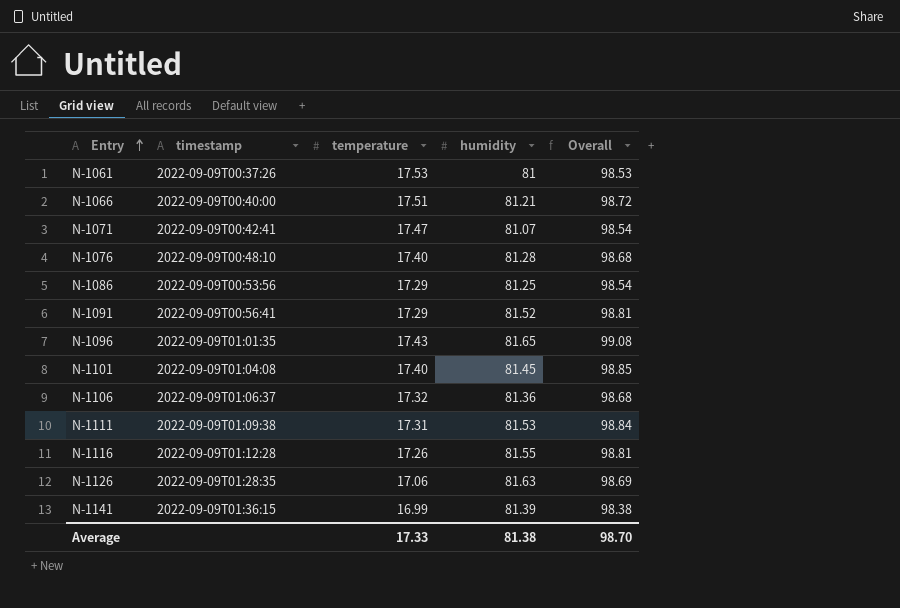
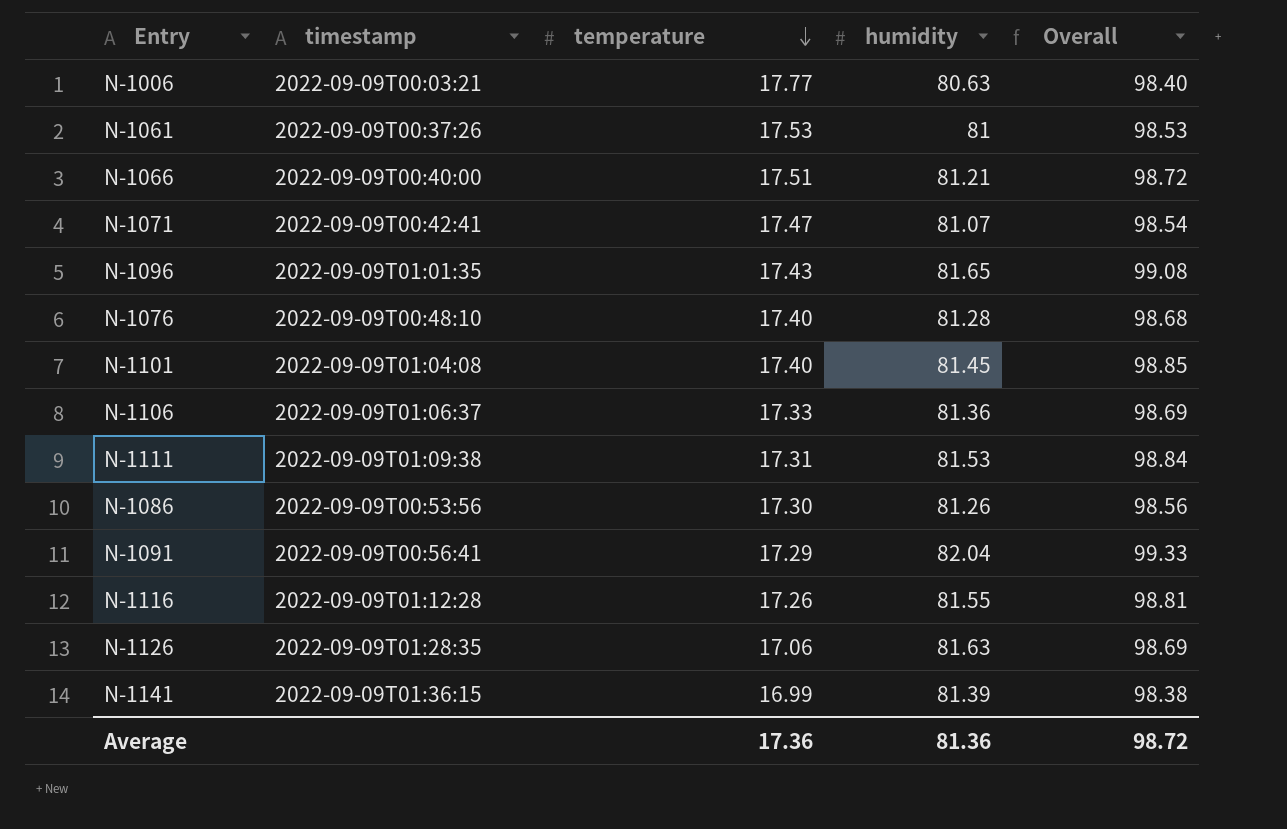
row order: Entry ascending -> temperature descending
row N-1006: none -> 2022-09-09T00:03:21 | 17.77 | 80.63 | 98.40
N-1106 | temperature: 17.32 -> 17.33
N-1106 | Overall: 98.68 -> 98.69
N-1086 | temperature: 17.29 -> 17.30
N-1086 | humidity: 81.25 -> 81.26
N-1086 | Overall: 98.54 -> 98.56
N-1091 | humidity: 81.52 -> 82.04
N-1091 | Overall: 98.81 -> 99.33
Average | temperature: 17.33 -> 17.36
Average | humidity: 81.38 -> 81.36
Average | Overall: 98.70 -> 98.72

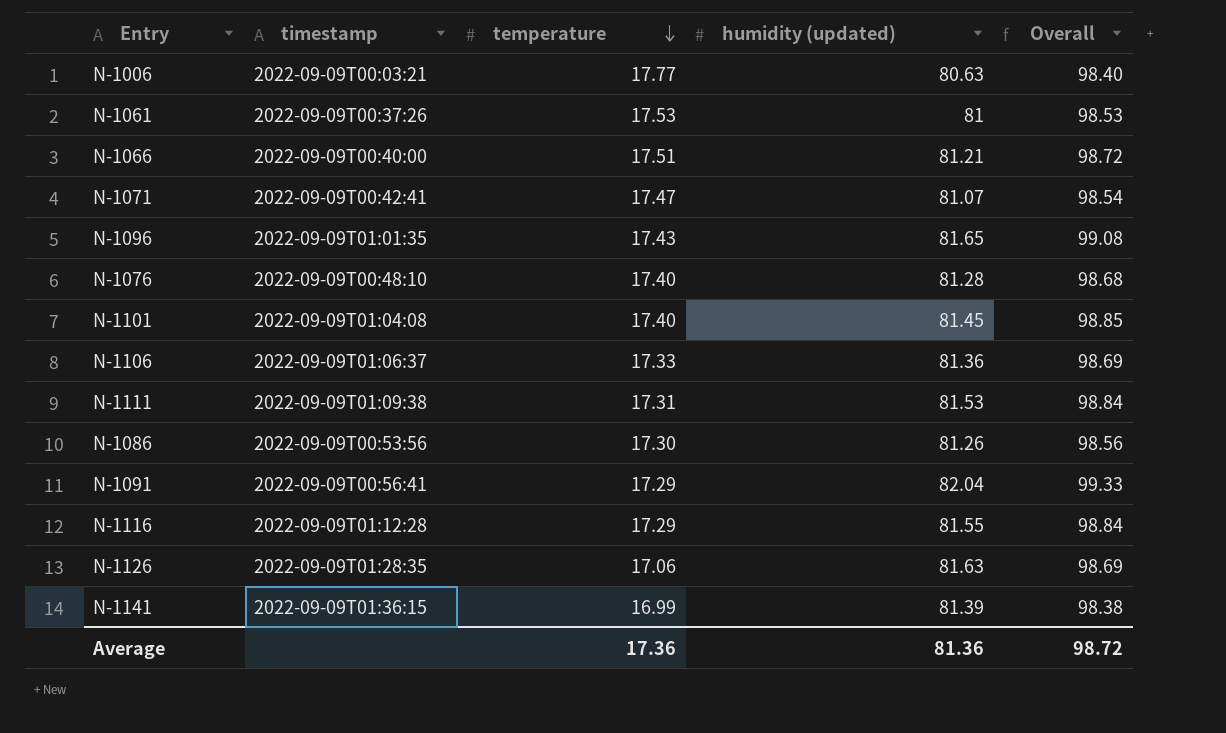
column name: humidity -> humidity (updated)
N-1116 | temperature: 17.26 -> 17.29
N-1116 | Overall: 98.81 -> 98.84

